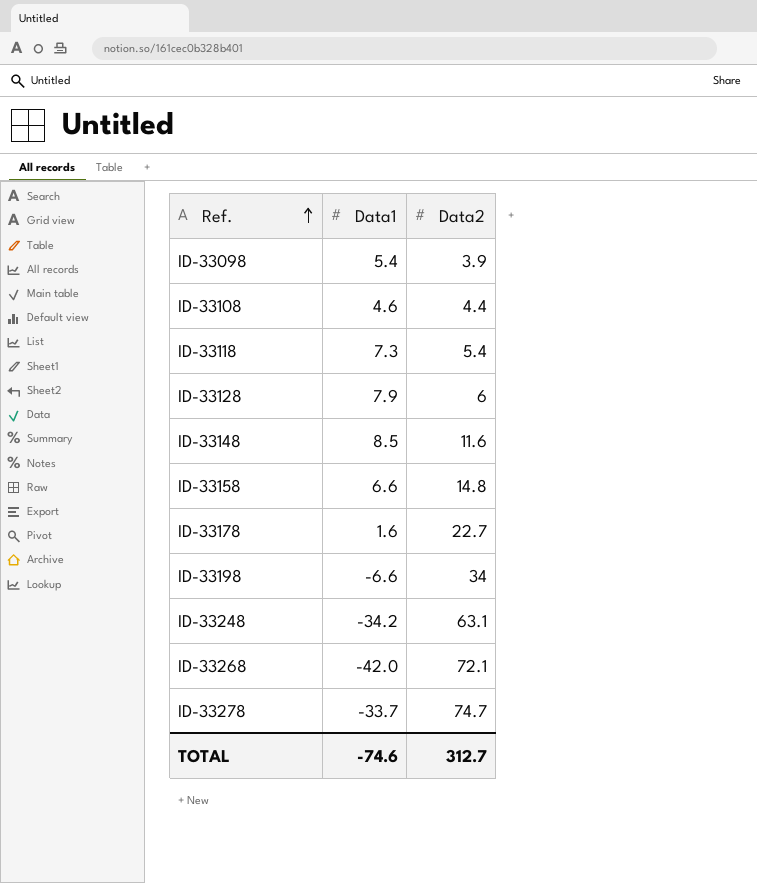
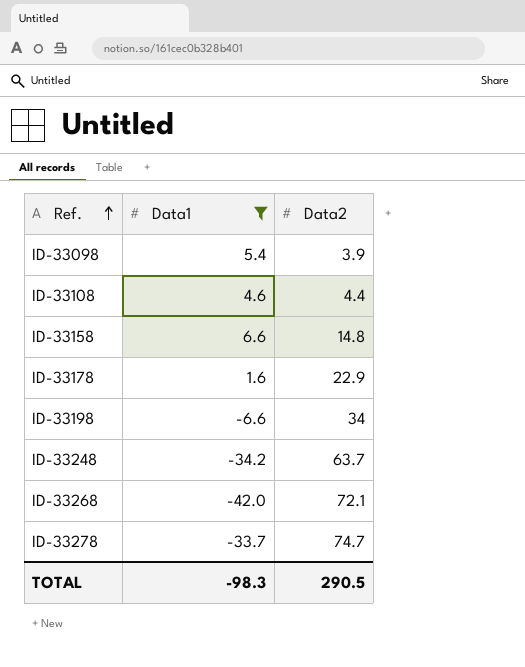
filter: none -> Data1 <= 6.6
ID-33178 | Data2: 22.7 -> 22.9
ID-33248 | Data2: 63.1 -> 63.7
TOTAL | Data1: -74.6 -> -98.3
TOTAL | Data2: 312.7 -> 290.5

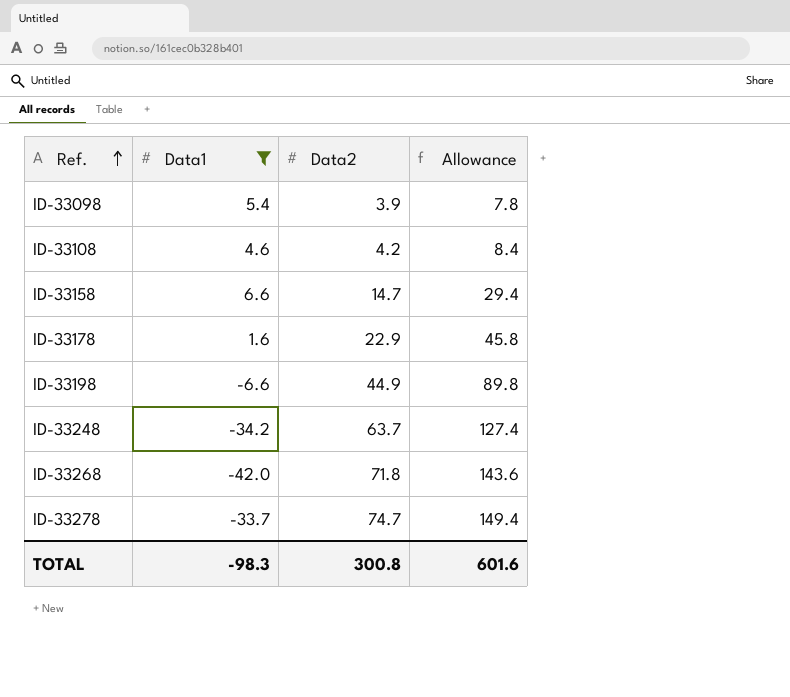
column Allowance | formula: none -> [Data2] * 2
ID-33108 | Data2: 4.4 -> 4.2
ID-33158 | Data2: 14.8 -> 14.7
ID-33198 | Data2: 34 -> 44.9
ID-33268 | Data2: 72.1 -> 71.8
TOTAL | Data2: 290.5 -> 300.8

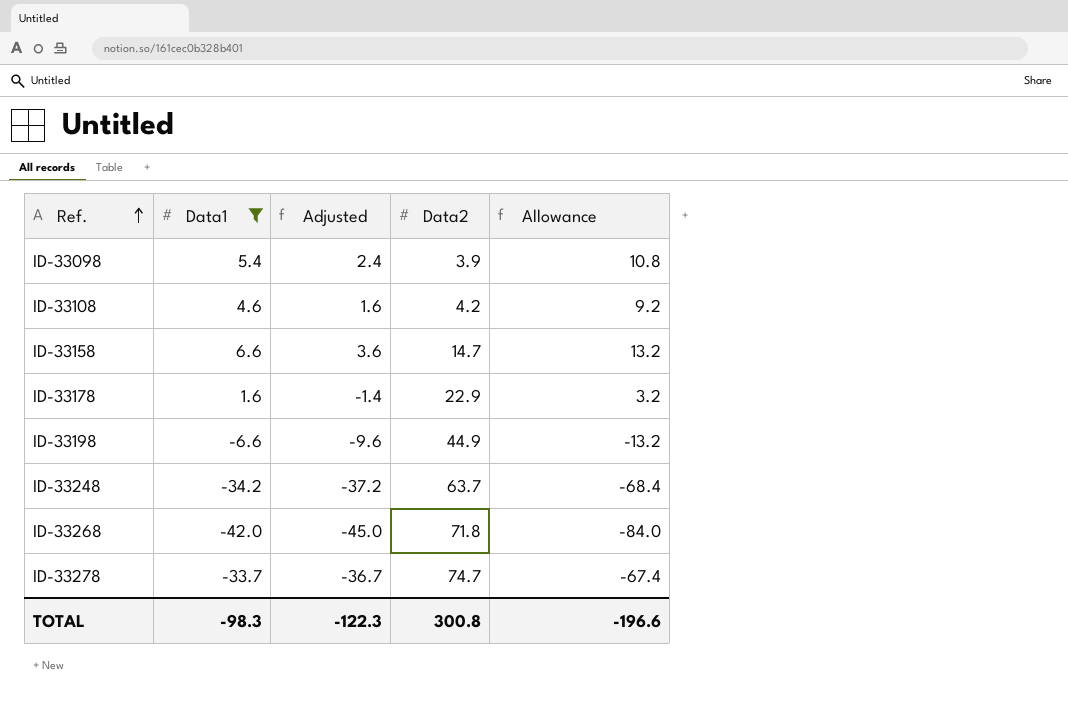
column Adjusted | formula: none -> [Data1] - 3
column Allowance | formula: [Data2] * 2 -> [Data1] * 2
TOTAL | Allowance: 601.6 -> -196.6

